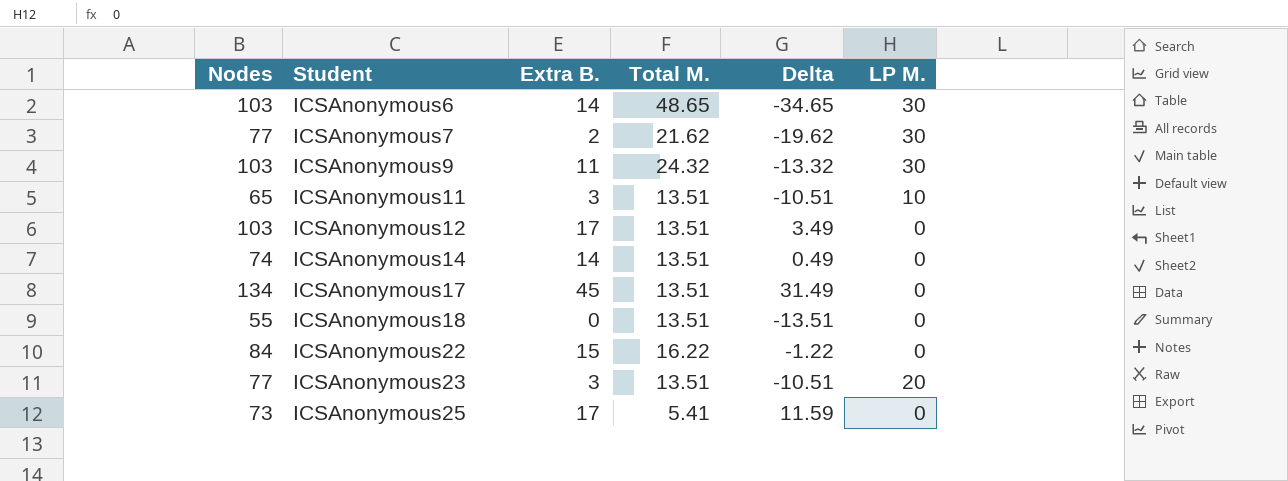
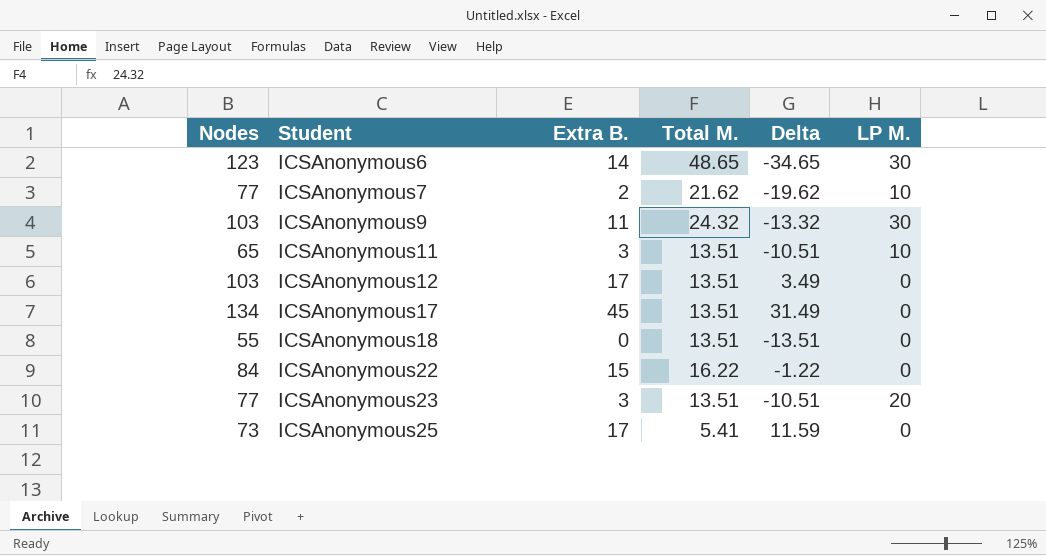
row ICSAnonymous14: 74 | 14 | 13.51 | 0.49 | 0 -> none
ICSAnonymous6 | Nodes: 103 -> 123
ICSAnonymous7 | LP M.: 30 -> 10

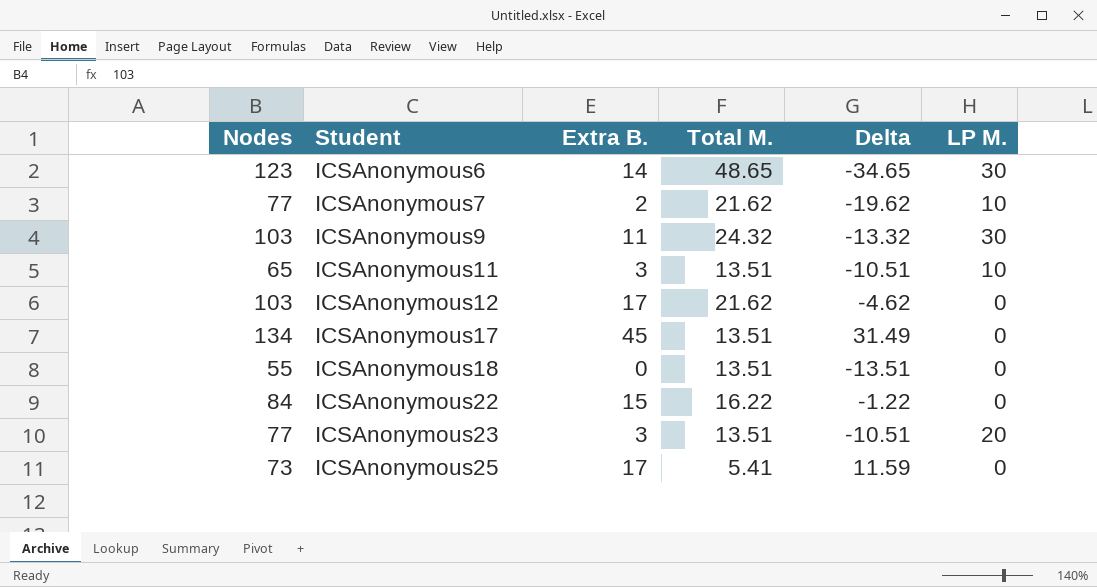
ICSAnonymous12 | Total M.: 13.51 -> 21.62
ICSAnonymous12 | Delta: 3.49 -> -4.62

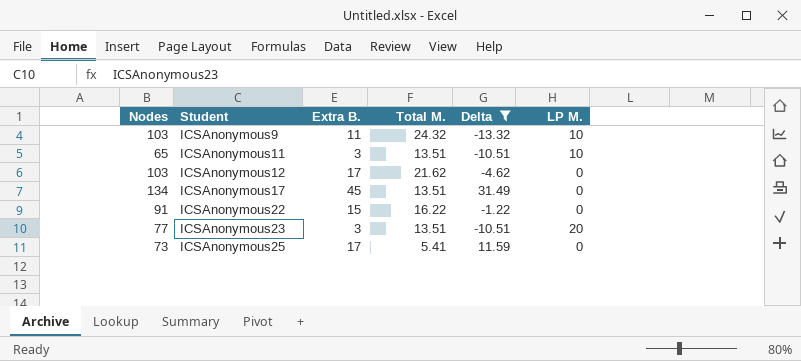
filter: none -> Delta >= -13.32
ICSAnonymous9 | LP M.: 30 -> 10
ICSAnonymous22 | Nodes: 84 -> 91

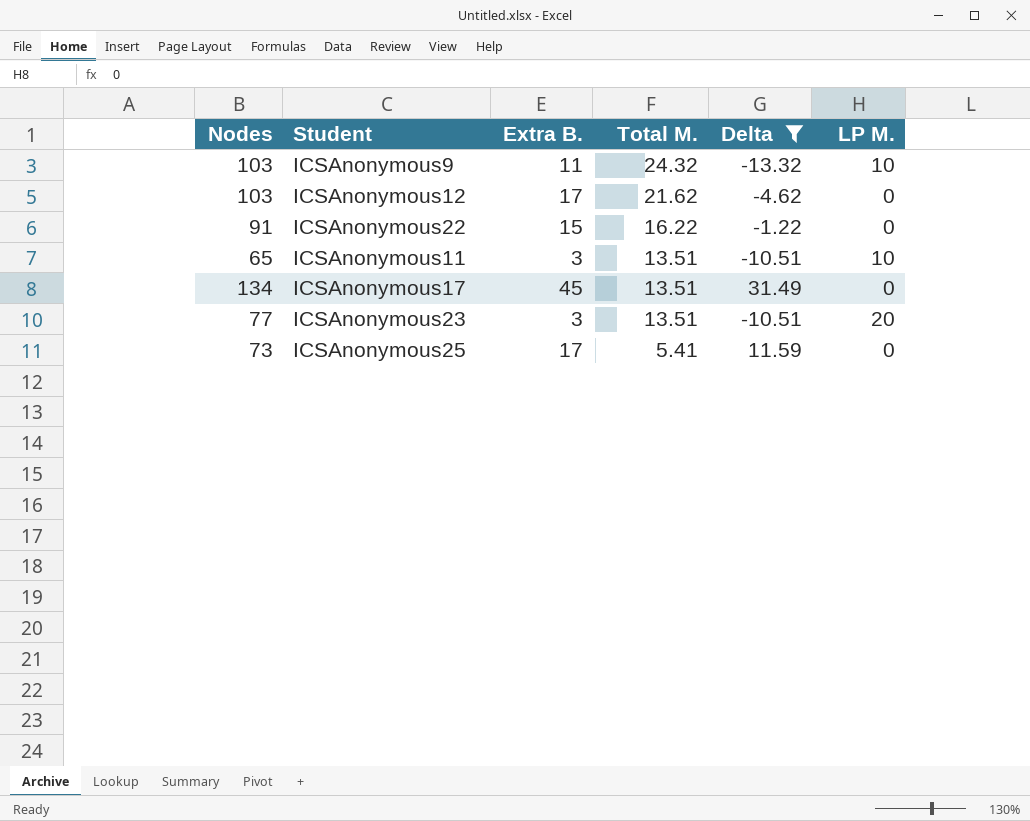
row order: Student ascending -> Total M. descending

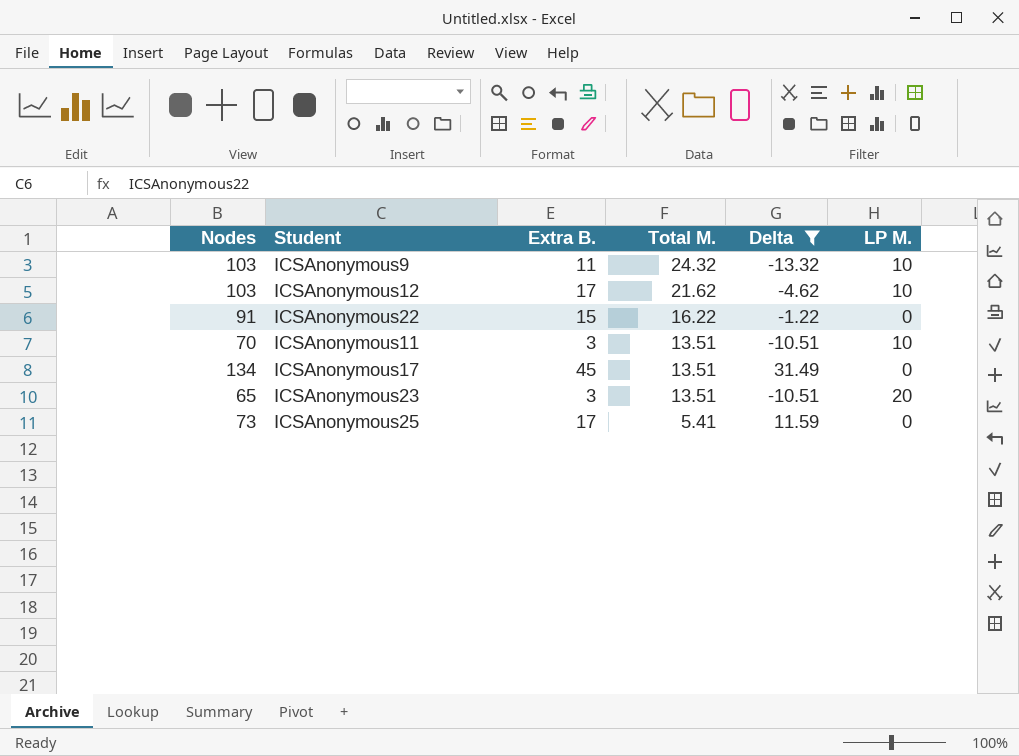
ICSAnonymous12 | LP M.: 0 -> 10
ICSAnonymous11 | Nodes: 65 -> 70
ICSAnonymous23 | Nodes: 77 -> 65

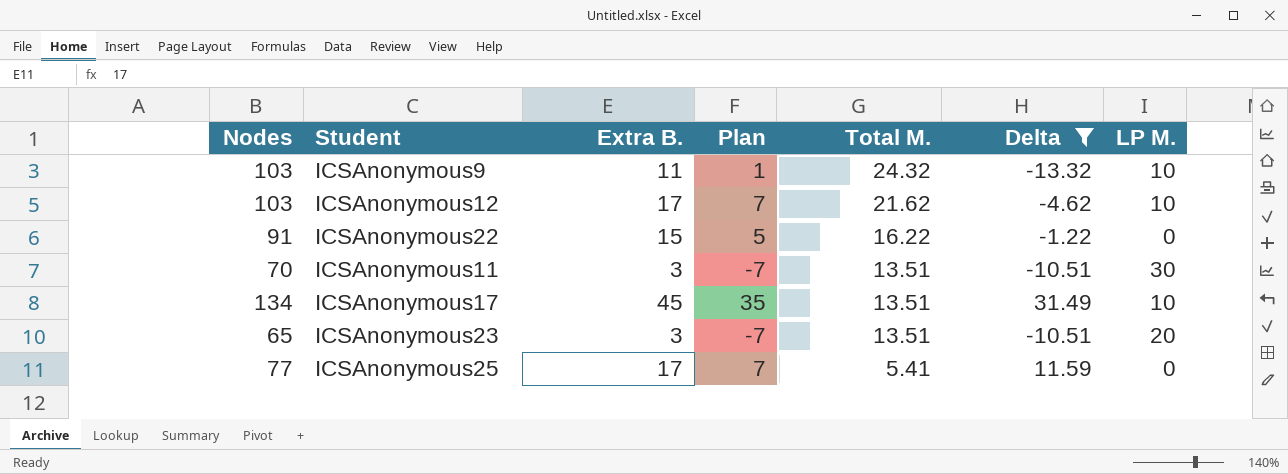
column Plan | formula: none -> [Extra B.] - 10
ICSAnonymous11 | LP M.: 10 -> 30
ICSAnonymous17 | LP M.: 0 -> 10
ICSAnonymous25 | Nodes: 73 -> 77

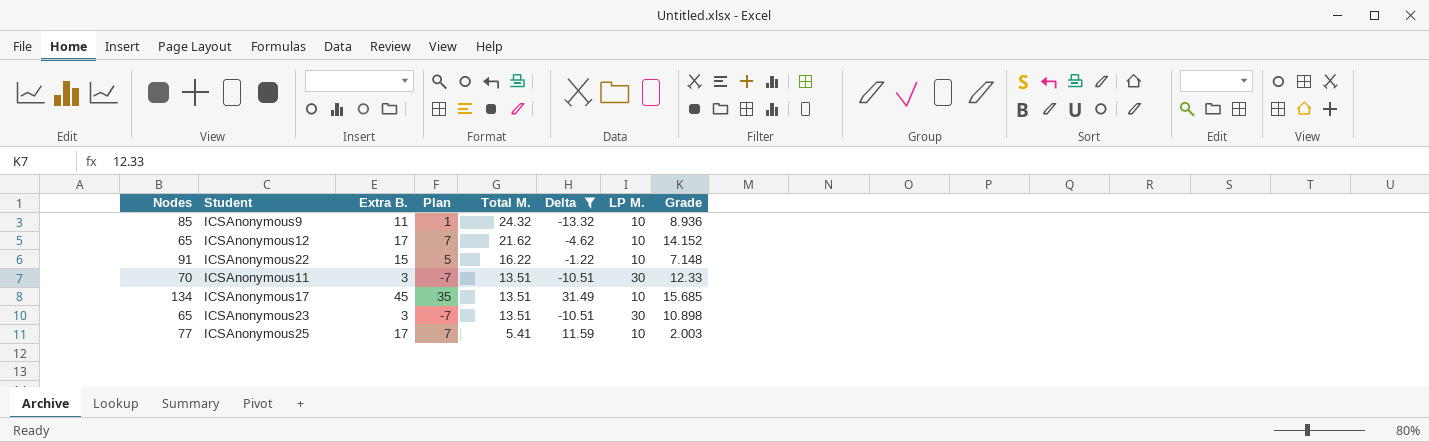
column Grade | position: none -> 8
ICSAnonymous9 | Nodes: 103 -> 85
ICSAnonymous12 | Nodes: 103 -> 65
ICSAnonymous22 | LP M.: 0 -> 10
ICSAnonymous23 | LP M.: 20 -> 30
ICSAnonymous25 | LP M.: 0 -> 10

